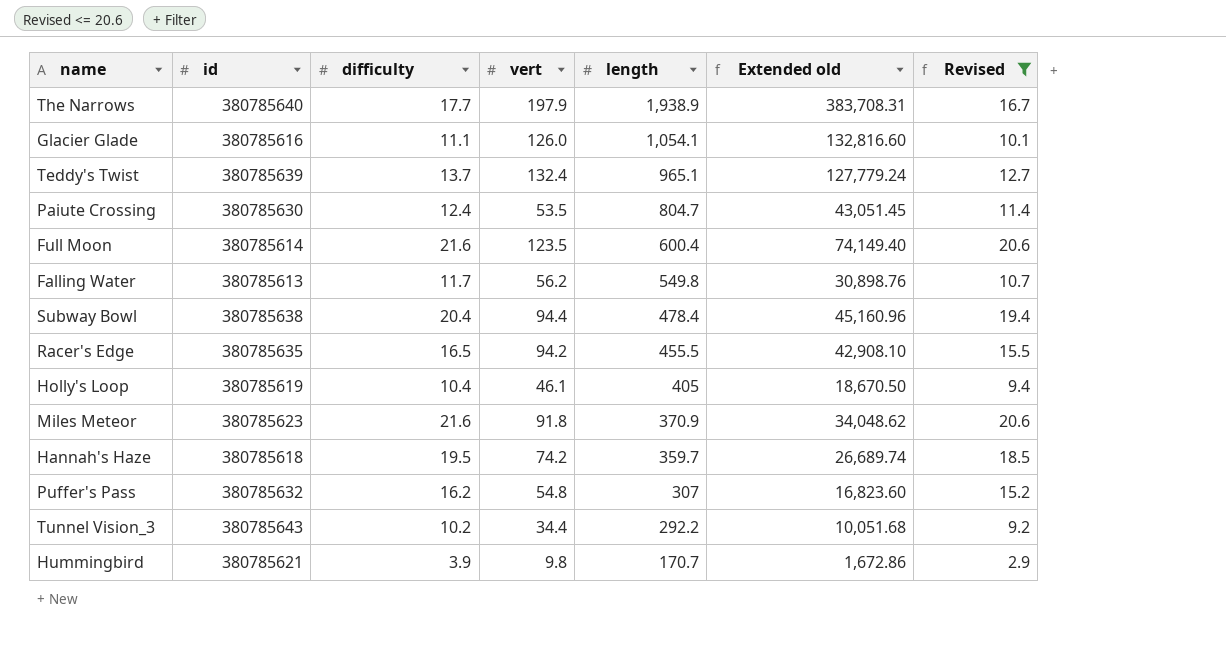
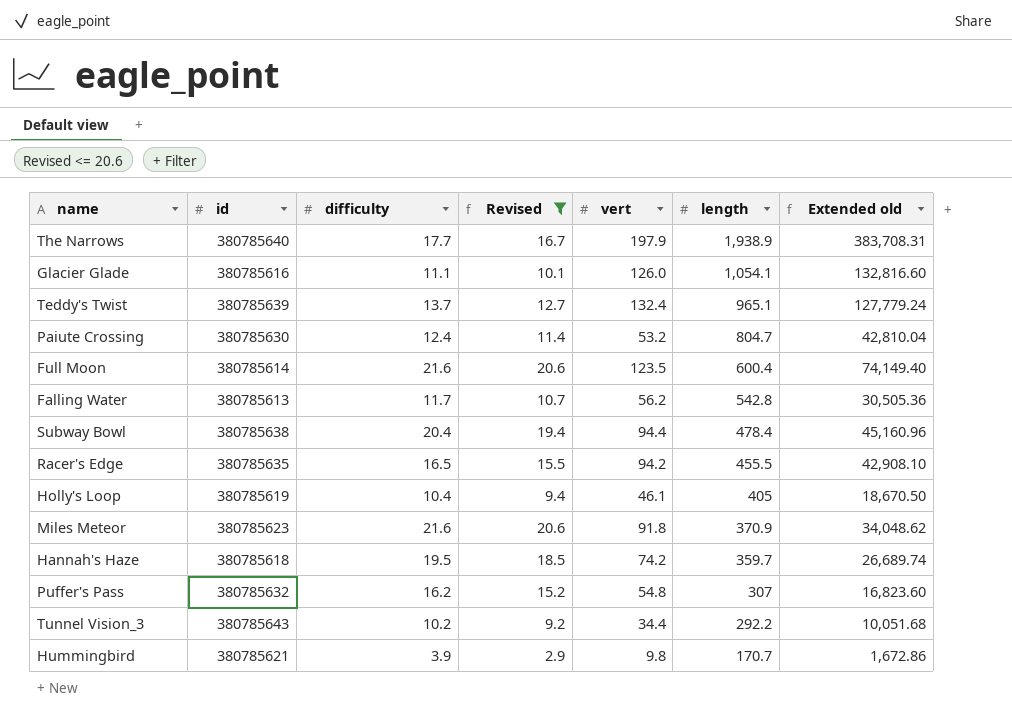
column Revised | position: 7 -> 4
Paiute Crossing | vert: 53.5 -> 53.2
Paiute Crossing | Extended old: 43,051.45 -> 42,810.04
Falling Water | length: 549.8 -> 542.8
Falling Water | Extended old: 30,898.76 -> 30,505.36

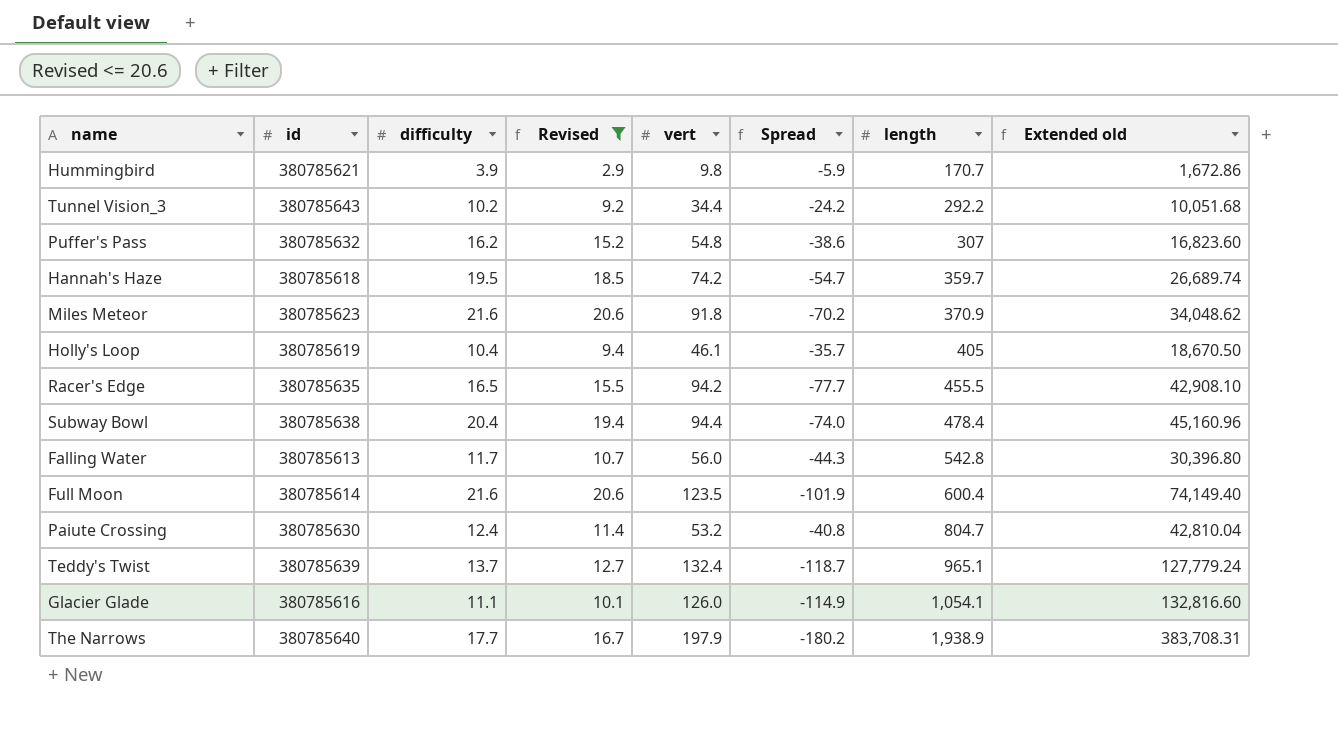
row order: length descending -> length ascending
column Spread | formula: none -> [difficulty] - [vert]
Falling Water | vert: 56.2 -> 56.0
Falling Water | Extended old: 30,505.36 -> 30,396.80

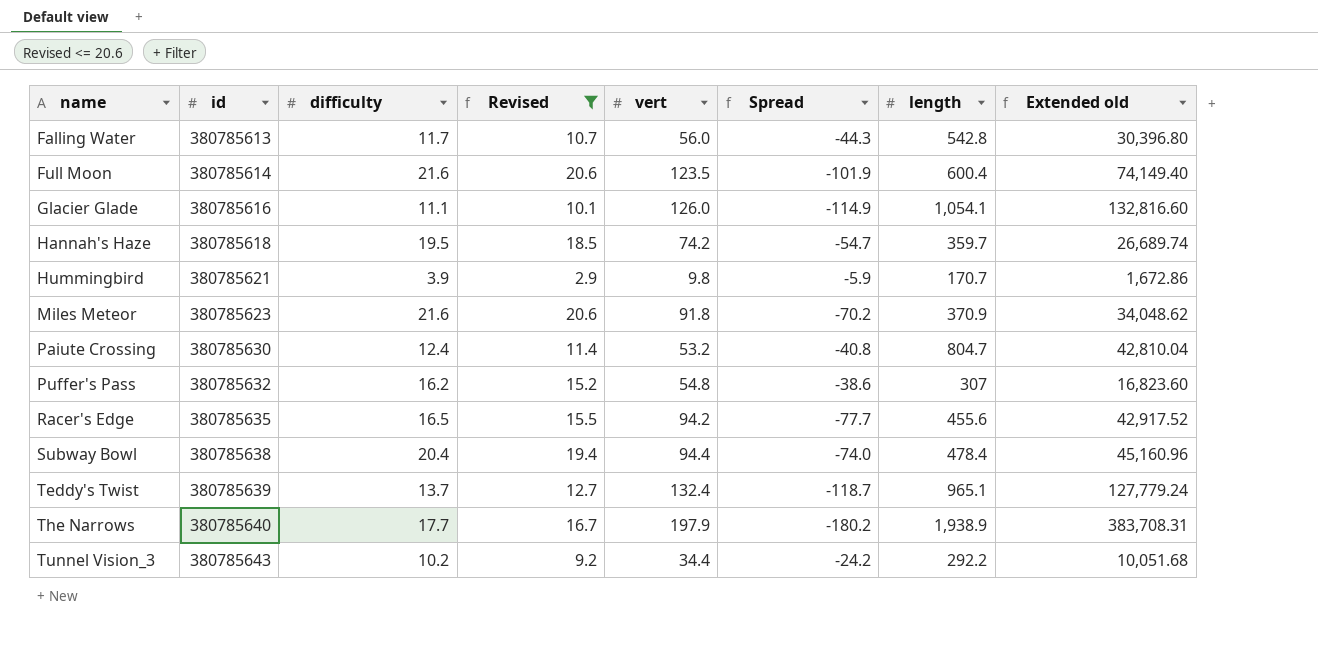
row order: length ascending -> name ascending
row Holly's Loop: 380785619 | 10.4 | 9.4 | 46.1 | -35.7 | 405 | 18,670.50 -> none
Racer's Edge | length: 455.5 -> 455.6
Racer's Edge | Extended old: 42,908.10 -> 42,917.52

